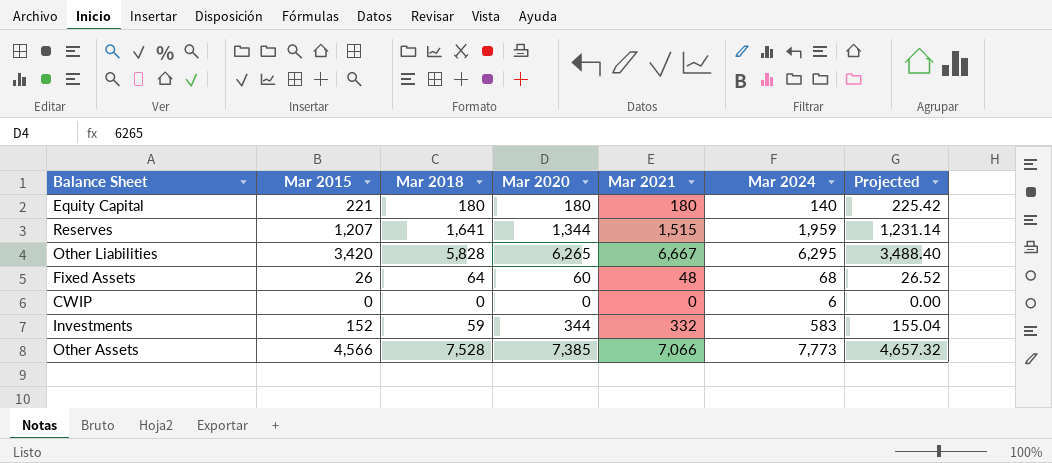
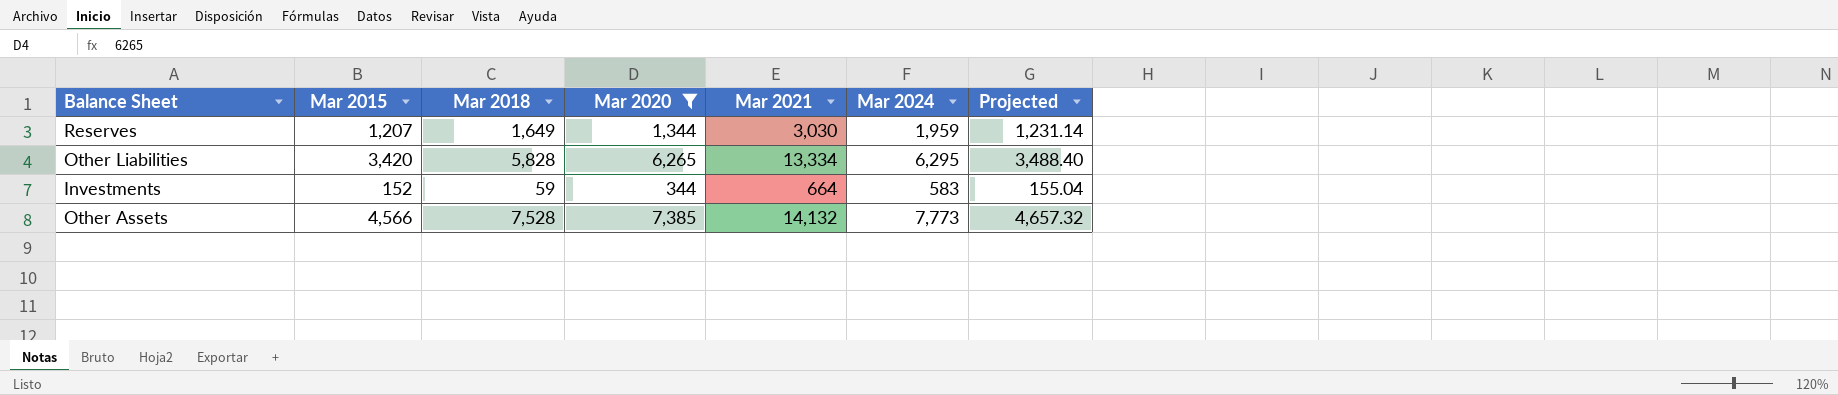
filter: none -> Mar 2020 >= 344
Reserves | Mar 2018: 1,641 -> 1,649
Reserves | Mar 2021: 1,515 -> 3,030
Other Liabilities | Mar 2021: 6,667 -> 13,334
Investments | Mar 2021: 332 -> 664
Other Assets | Mar 2021: 7,066 -> 14,132

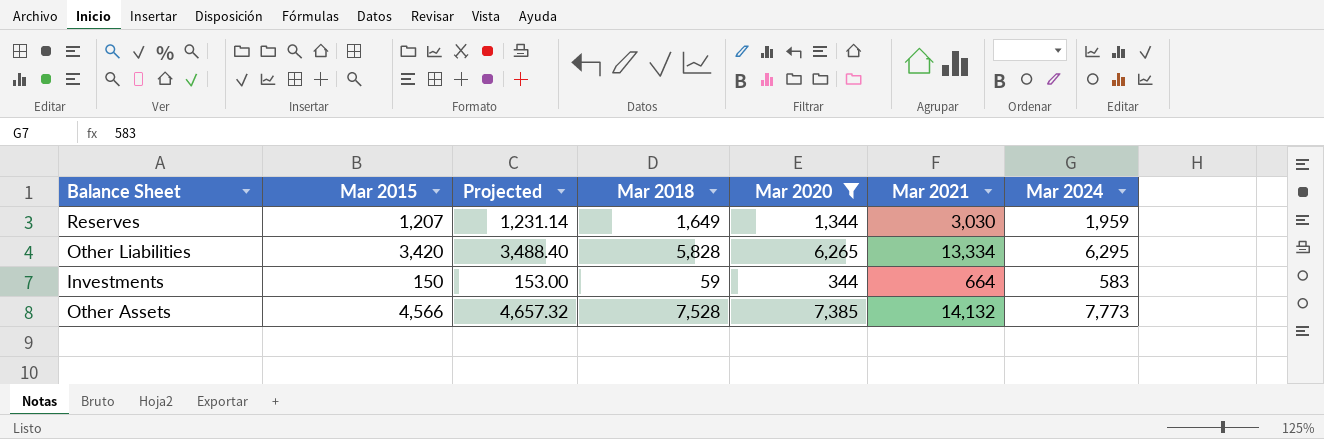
column Projected | position: 7 -> 3
Investments | Mar 2015: 152 -> 150
Investments | Projected: 155.04 -> 153.00

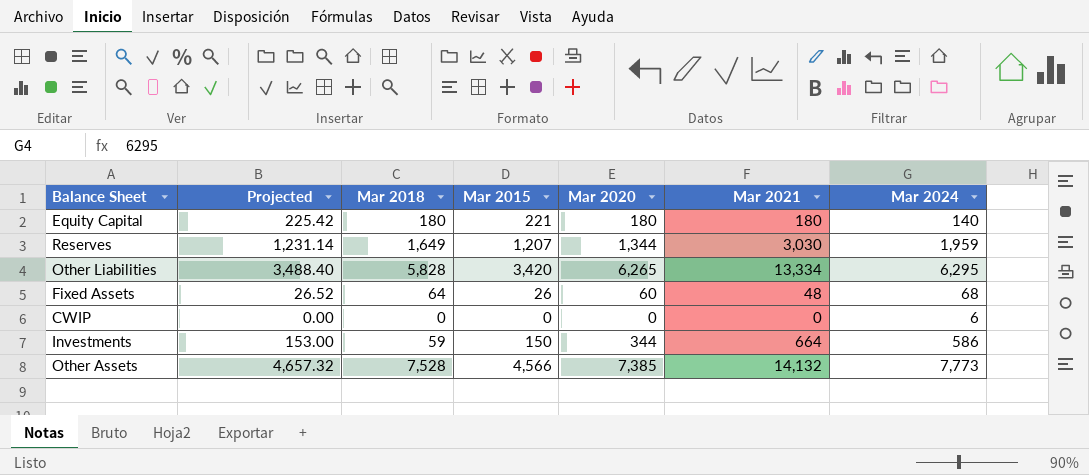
filter: Mar 2020 >= 344 -> none
column Mar 2015 | position: 2 -> 4
Investments | Mar 2024: 583 -> 586

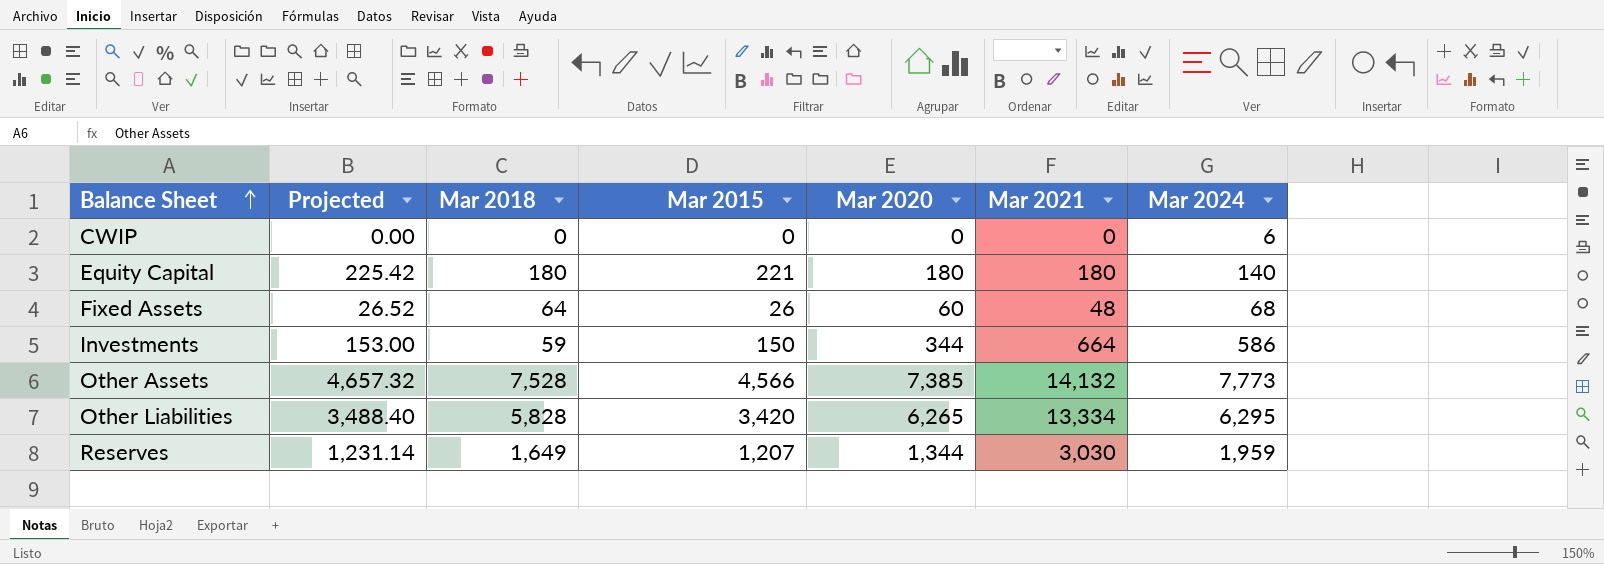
row order: none -> Balance Sheet ascending

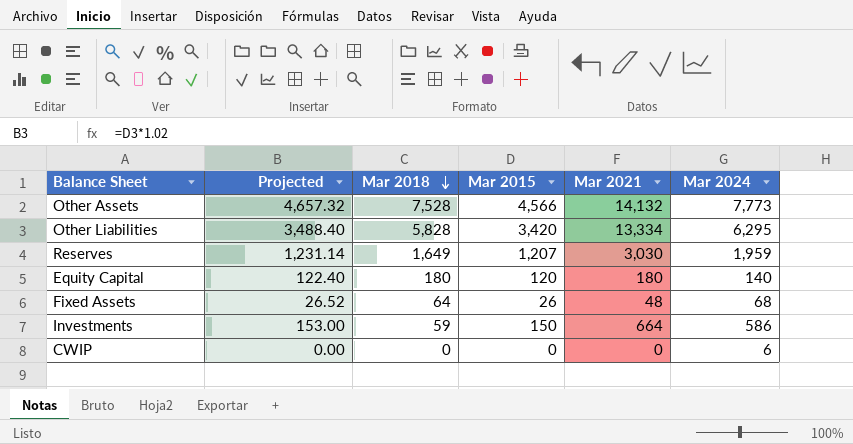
row order: Balance Sheet ascending -> Mar 2018 descending
column Mar 2020 | position: 5 -> none
Equity Capital | Projected: 225.42 -> 122.40
Equity Capital | Mar 2015: 221 -> 120

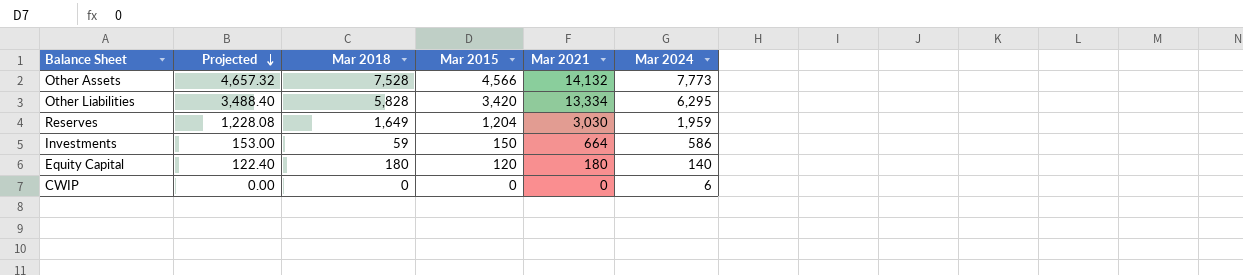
row order: Mar 2018 descending -> Projected descending
row Fixed Assets: 26.52 | 64 | 26 | 48 | 68 -> none
Reserves | Projected: 1,231.14 -> 1,228.08
Reserves | Mar 2015: 1,207 -> 1,204

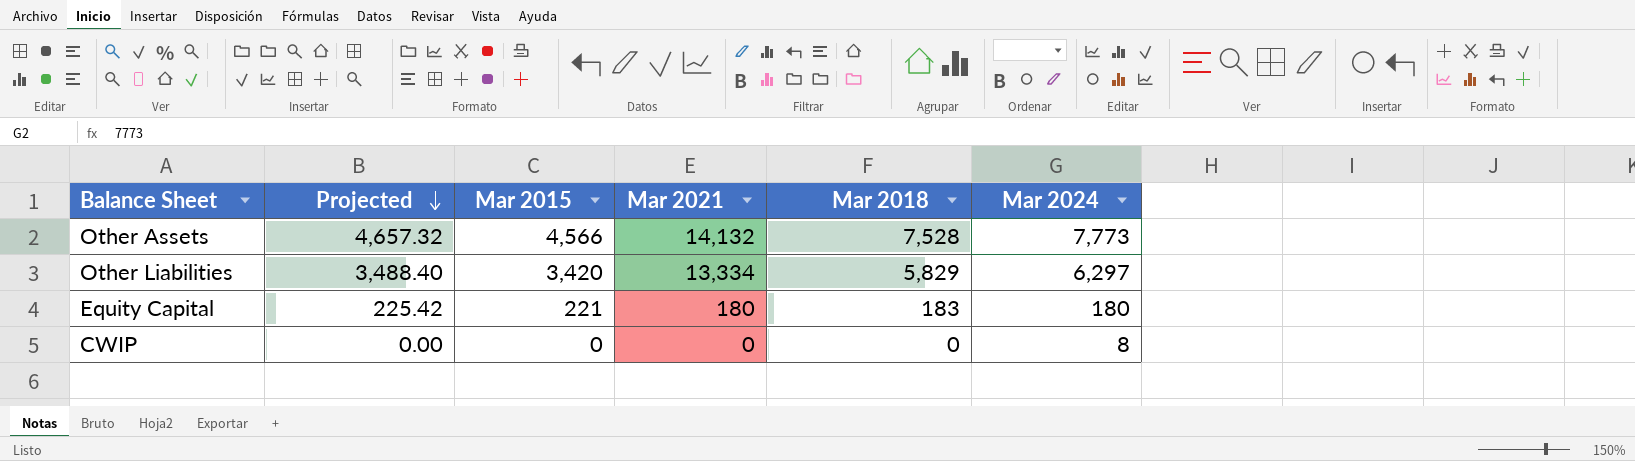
column Mar 2018 | position: 3 -> 5
row Reserves: 1,228.08 | 1,649 | 1,204 | 3,030 | 1,959 -> none
row Investments: 153.00 | 59 | 150 | 664 | 586 -> none
Other Liabilities | Mar 2018: 5,828 -> 5,829
Other Liabilities | Mar 2024: 6,295 -> 6,297
Equity Capital | Projected: 122.40 -> 225.42
Equity Capital | Mar 2015: 120 -> 221
Equity Capital | Mar 2018: 180 -> 183
Equity Capital | Mar 2024: 140 -> 180
CWIP | Mar 2024: 6 -> 8

